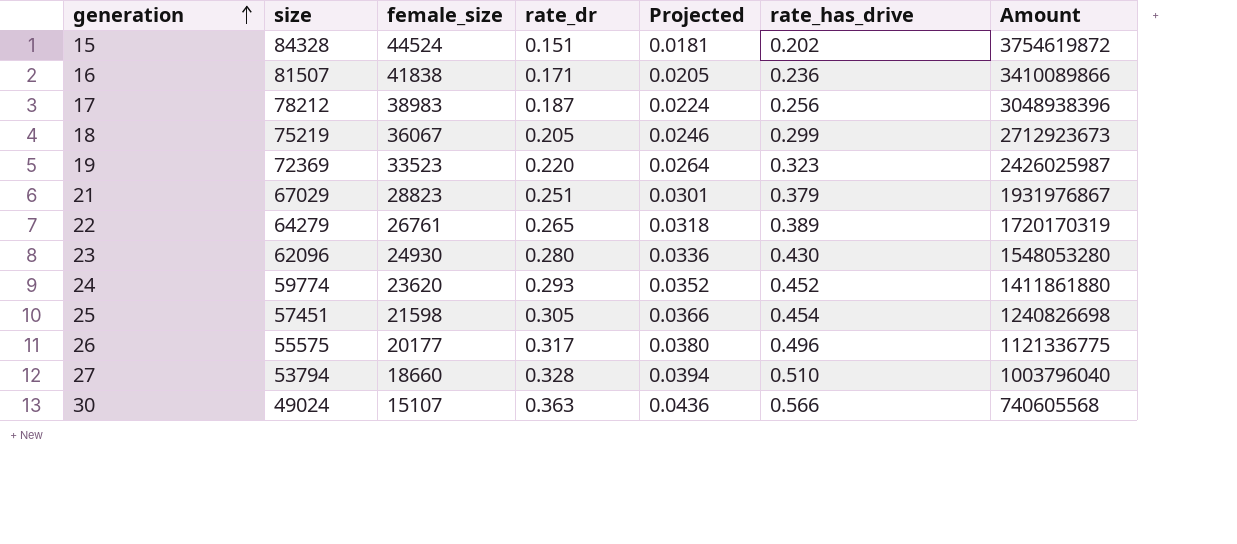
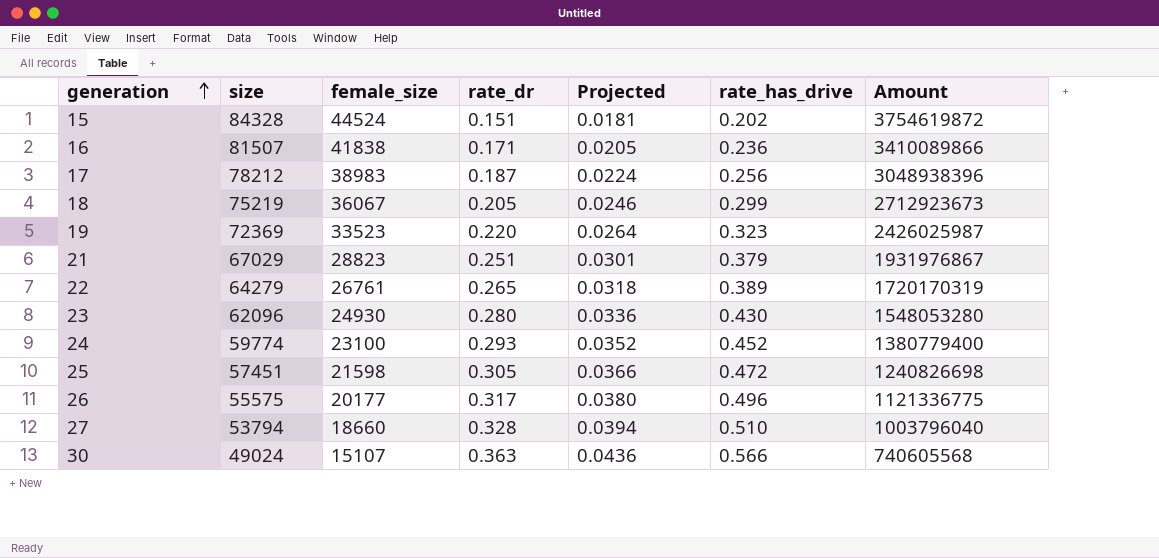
24 | female_size: 23620 -> 23100
24 | Amount: 1411861880 -> 1380779400
25 | rate_has_drive: 0.454 -> 0.472

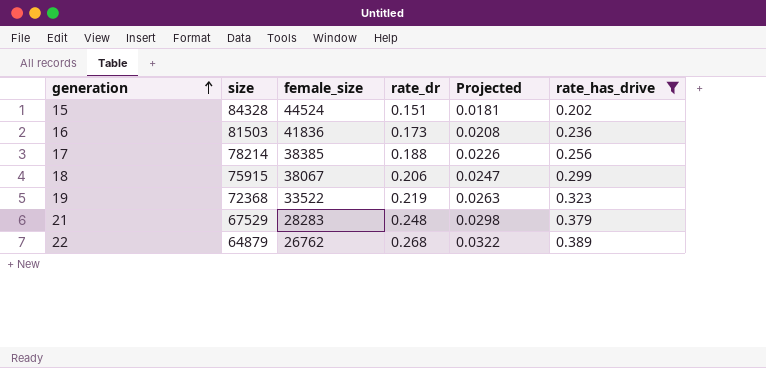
filter: none -> rate_has_drive <= 0.389
column Amount | formula: [size] * [female_size] -> none
16 | size: 81507 -> 81503
16 | female_size: 41838 -> 41836
16 | rate_dr: 0.171 -> 0.173
16 | Projected: 0.0205 -> 0.0208
17 | size: 78212 -> 78214
17 | female_size: 38983 -> 38385
17 | rate_dr: 0.187 -> 0.188
17 | Projected: 0.0224 -> 0.0226
18 | size: 75219 -> 75915
18 | female_size: 36067 -> 38067
18 | rate_dr: 0.205 -> 0.206
18 | Projected: 0.0246 -> 0.0247
19 | size: 72369 -> 72368
19 | female_size: 33523 -> 33522
19 | rate_dr: 0.220 -> 0.219
19 | Projected: 0.0264 -> 0.0263
21 | size: 67029 -> 67529
21 | female_size: 28823 -> 28283
21 | rate_dr: 0.251 -> 0.248
21 | Projected: 0.0301 -> 0.0298
22 | size: 64279 -> 64879
22 | female_size: 26761 -> 26762
22 | rate_dr: 0.265 -> 0.268
22 | Projected: 0.0318 -> 0.0322

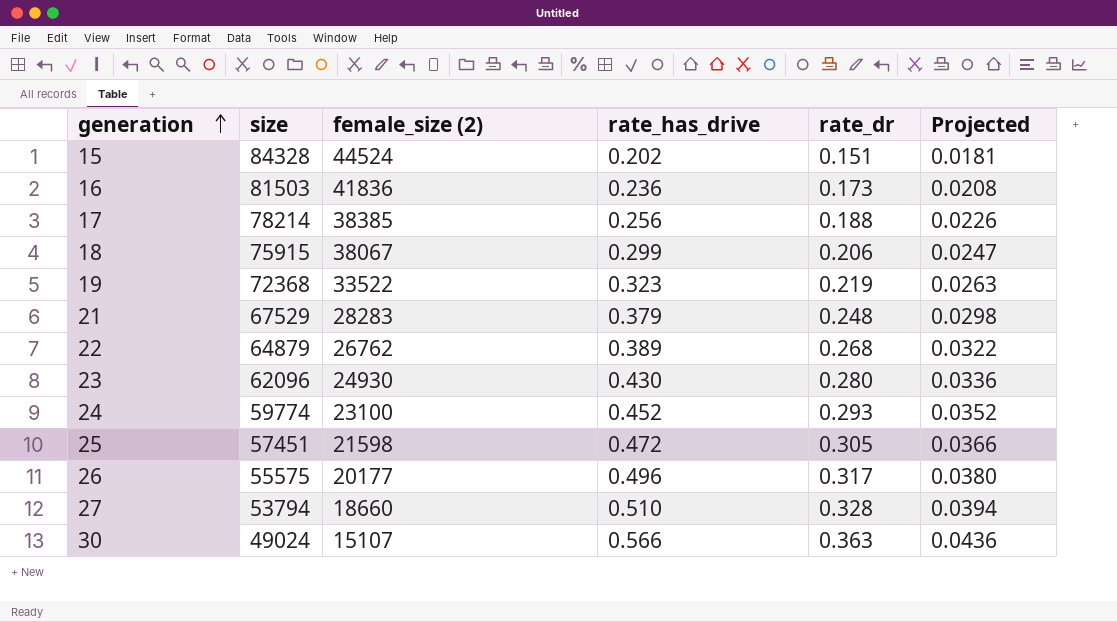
filter: rate_has_drive <= 0.389 -> none
column name: female_size -> female_size (2)
column rate_has_drive | position: 6 -> 4

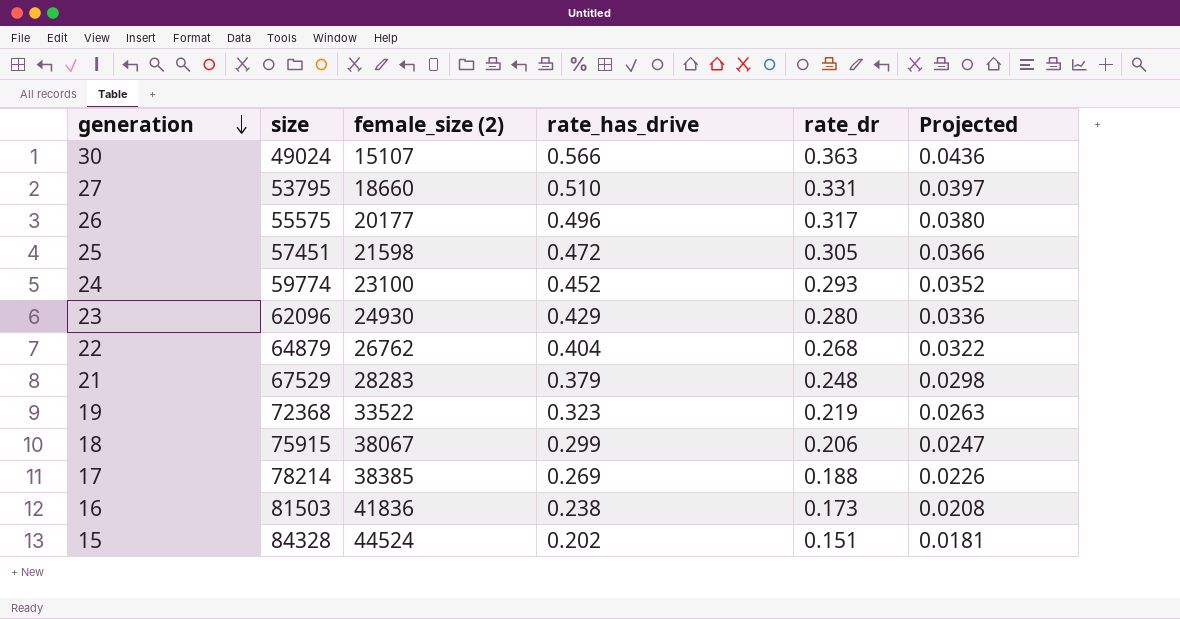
row order: generation ascending -> generation descending
27 | size: 53794 -> 53795
27 | rate_dr: 0.328 -> 0.331
27 | Projected: 0.0394 -> 0.0397
23 | rate_has_drive: 0.430 -> 0.429
22 | rate_has_drive: 0.389 -> 0.404
17 | rate_has_drive: 0.256 -> 0.269
16 | rate_has_drive: 0.236 -> 0.238

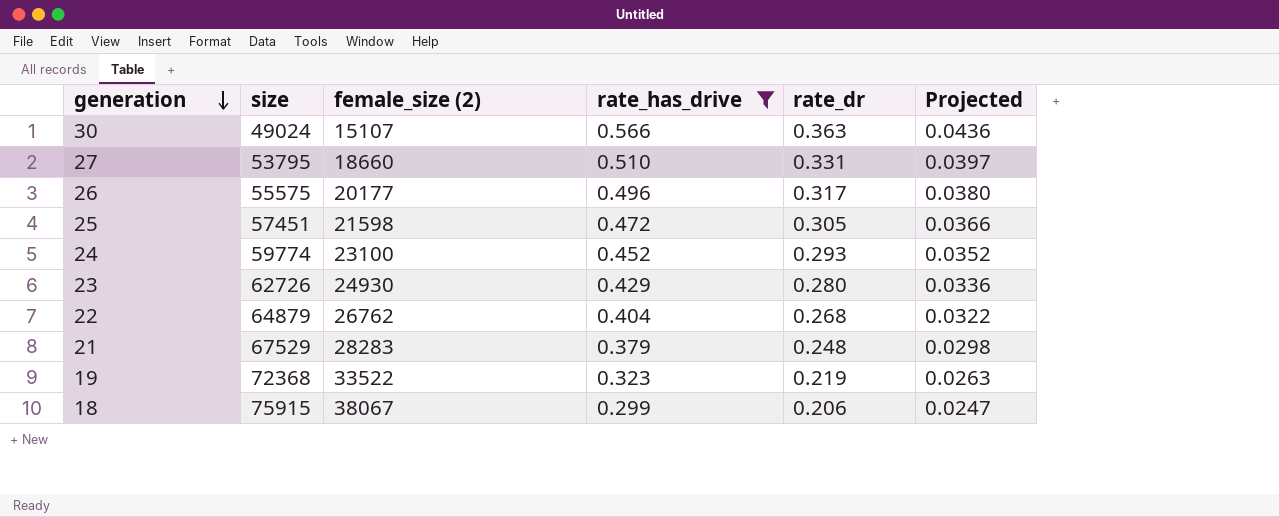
filter: none -> rate_has_drive >= 0.299
23 | size: 62096 -> 62726

